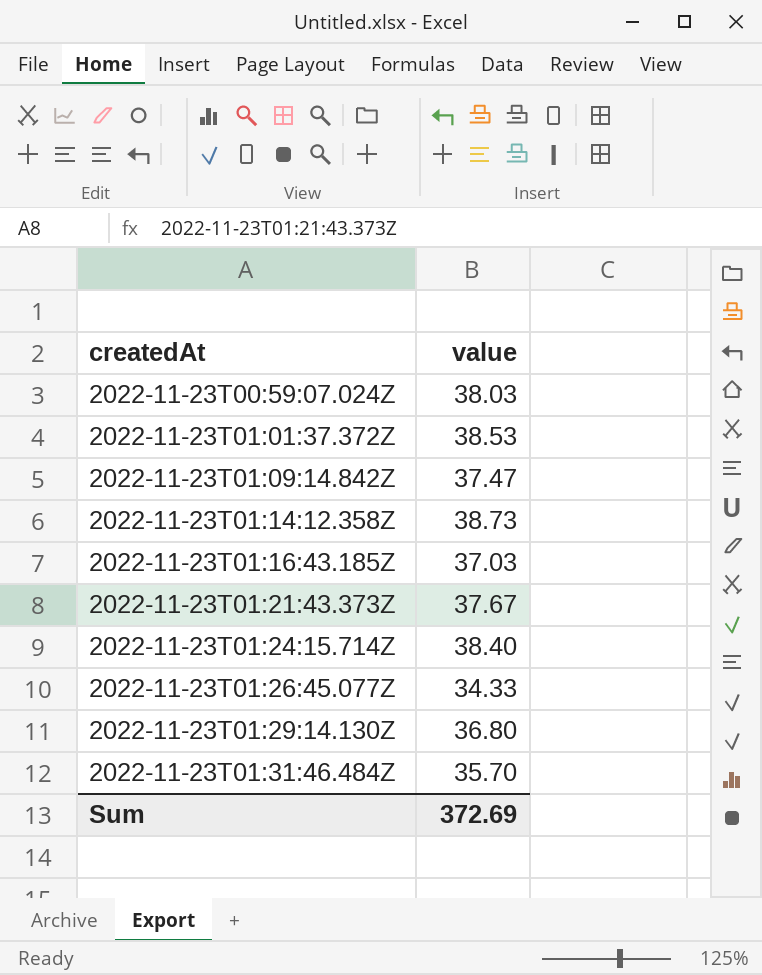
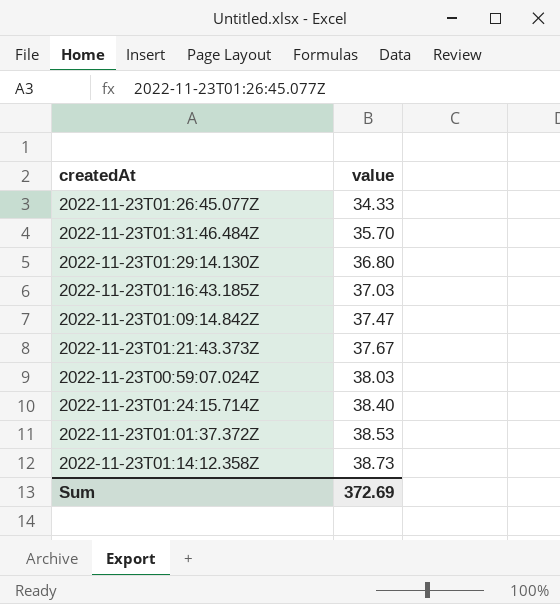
row order: createdAt ascending -> value ascending

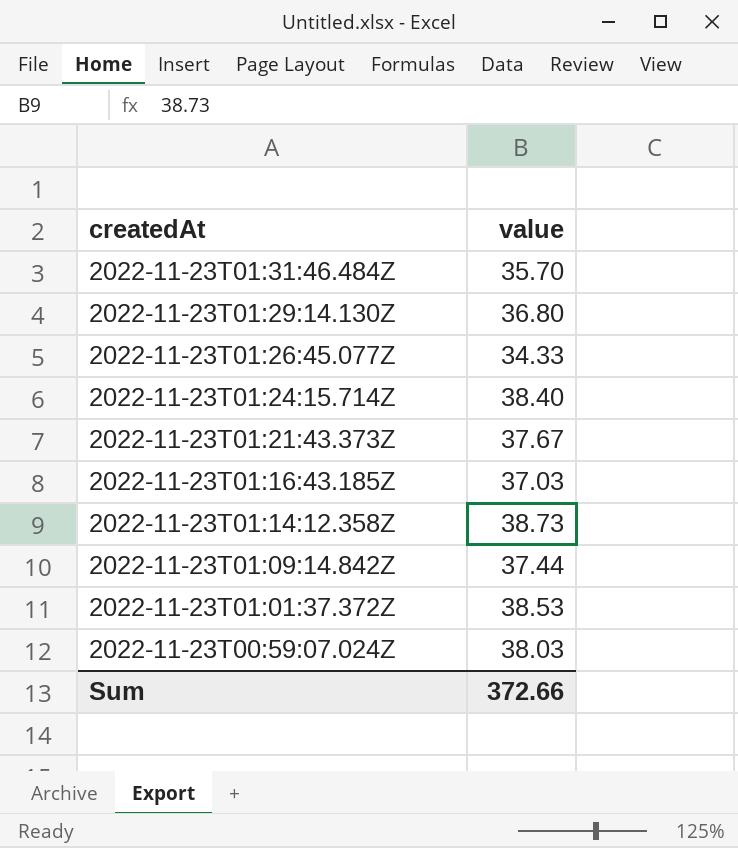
row order: value ascending -> createdAt descending
2022-11-23T01:09:14.842Z | value: 37.47 -> 37.44
Sum | value: 372.69 -> 372.66

